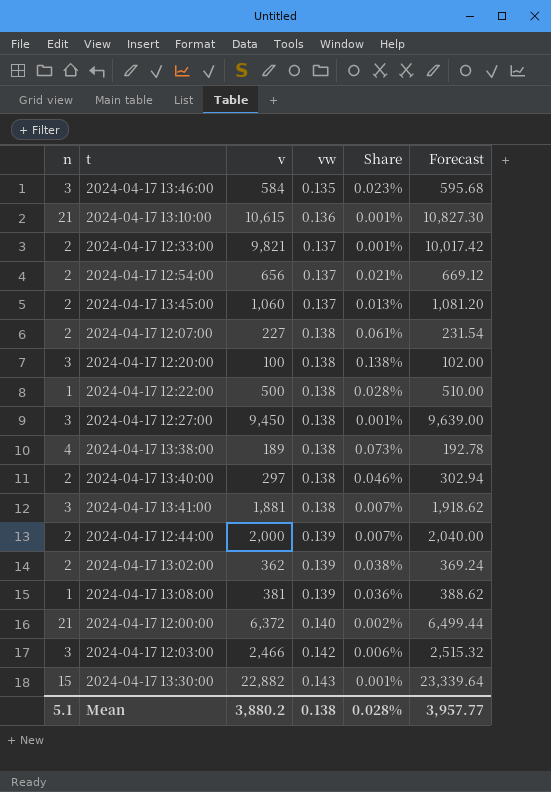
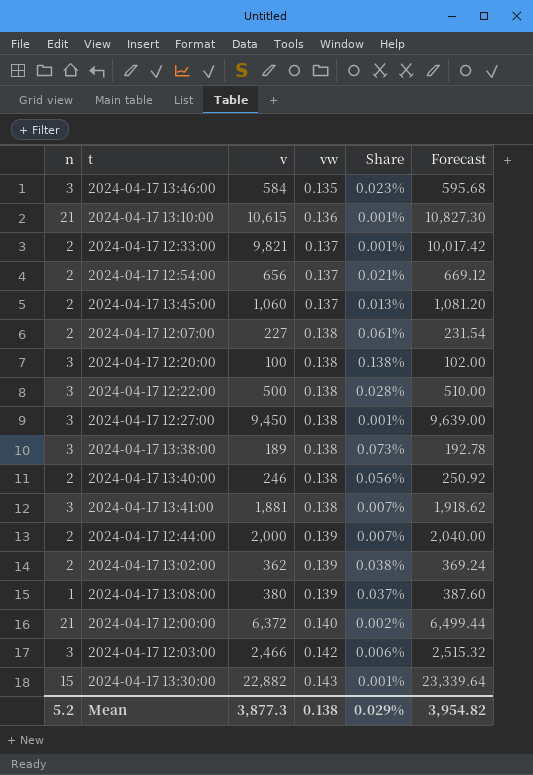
2024-04-17 12:22:00 | n: 1 -> 3
2024-04-17 13:38:00 | n: 4 -> 3
2024-04-17 13:40:00 | v: 297 -> 246
2024-04-17 13:40:00 | Share: 0.046% -> 0.056%
2024-04-17 13:40:00 | Forecast: 302.94 -> 250.92
2024-04-17 13:08:00 | v: 381 -> 380
2024-04-17 13:08:00 | Share: 0.036% -> 0.037%
2024-04-17 13:08:00 | Forecast: 388.62 -> 387.60
Mean | n: 5.1 -> 5.2
Mean | v: 3,880.2 -> 3,877.3
Mean | Share: 0.028% -> 0.029%
Mean | Forecast: 3,957.77 -> 3,954.82

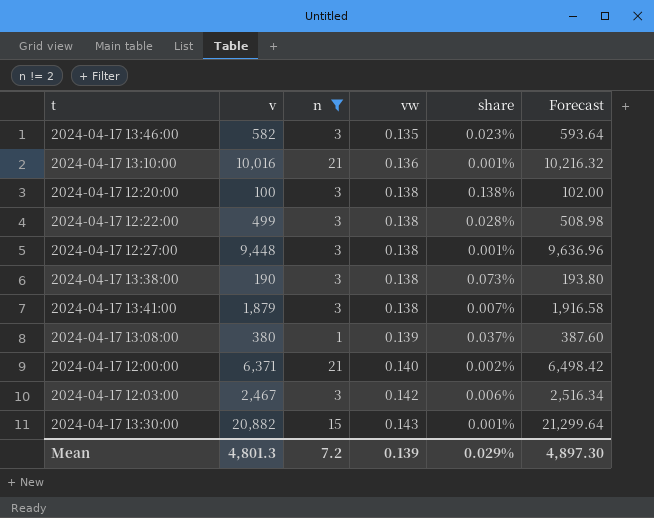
filter: none -> n != 2
column n | position: 1 -> 3
column name: Share -> share
2024-04-17 13:46:00 | v: 584 -> 582
2024-04-17 13:46:00 | Forecast: 595.68 -> 593.64
2024-04-17 13:10:00 | v: 10,615 -> 10,016
2024-04-17 13:10:00 | Forecast: 10,827.30 -> 10,216.32
2024-04-17 12:22:00 | v: 500 -> 499
2024-04-17 12:22:00 | Forecast: 510.00 -> 508.98
2024-04-17 12:27:00 | v: 9,450 -> 9,448
2024-04-17 12:27:00 | Forecast: 9,639.00 -> 9,636.96
2024-04-17 13:38:00 | v: 189 -> 190
2024-04-17 13:38:00 | Forecast: 192.78 -> 193.80
2024-04-17 13:41:00 | v: 1,881 -> 1,879
2024-04-17 13:41:00 | Forecast: 1,918.62 -> 1,916.58
2024-04-17 12:00:00 | v: 6,372 -> 6,371
2024-04-17 12:00:00 | Forecast: 6,499.44 -> 6,498.42
2024-04-17 12:03:00 | v: 2,466 -> 2,467
2024-04-17 12:03:00 | Forecast: 2,515.32 -> 2,516.34
2024-04-17 13:30:00 | v: 22,882 -> 20,882
2024-04-17 13:30:00 | Forecast: 23,339.64 -> 21,299.64
Mean | v: 3,877.3 -> 4,801.3
Mean | n: 5.2 -> 7.2
Mean | vw: 0.138 -> 0.139
Mean | Forecast: 3,954.82 -> 4,897.30

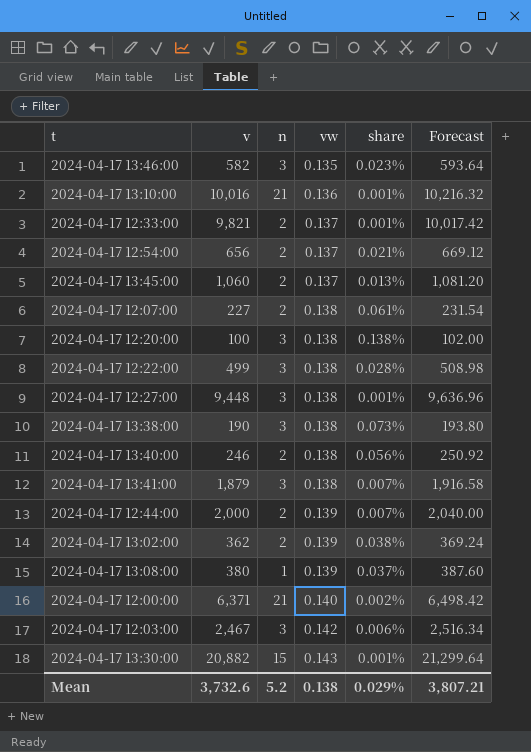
filter: n != 2 -> none
Mean | v: 4,801.3 -> 3,732.6
Mean | n: 7.2 -> 5.2
Mean | vw: 0.139 -> 0.138
Mean | Forecast: 4,897.30 -> 3,807.21

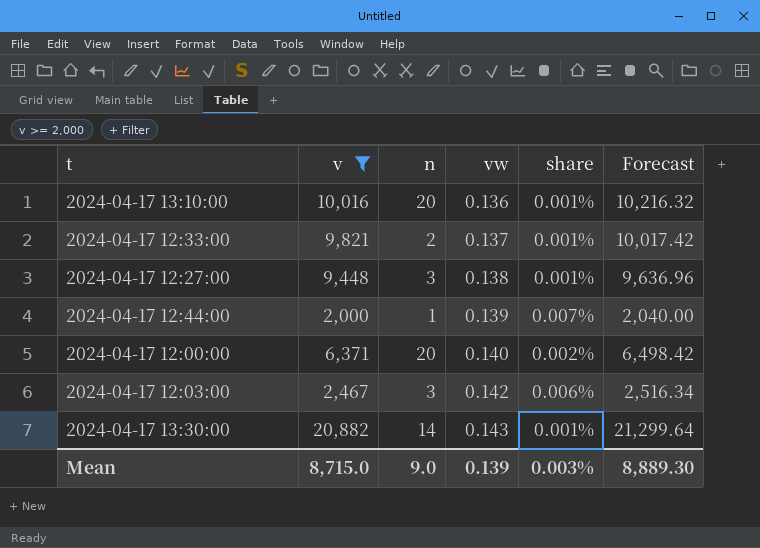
filter: none -> v >= 2,000
2024-04-17 13:10:00 | n: 21 -> 20
2024-04-17 12:44:00 | n: 2 -> 1
2024-04-17 12:00:00 | n: 21 -> 20
2024-04-17 13:30:00 | n: 15 -> 14
Mean | v: 3,732.6 -> 8,715.0
Mean | n: 5.2 -> 9.0
Mean | vw: 0.138 -> 0.139
Mean | share: 0.029% -> 0.003%
Mean | Forecast: 3,807.21 -> 8,889.30

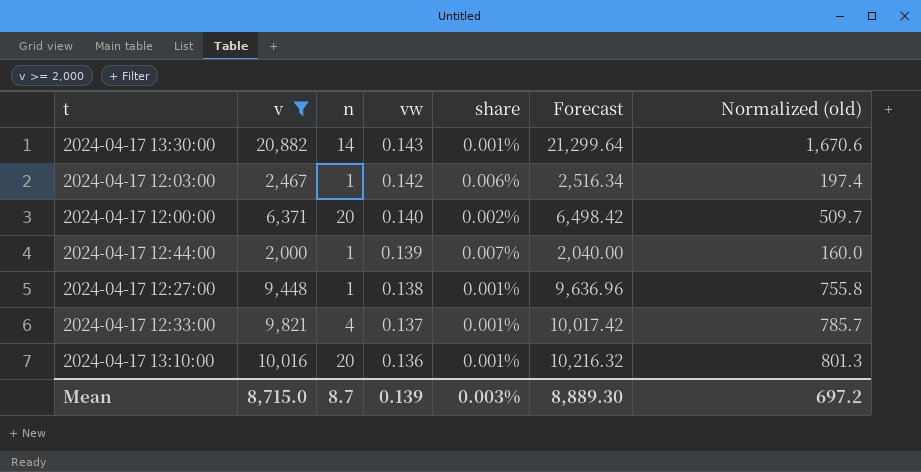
row order: vw ascending -> vw descending
column Normalized (old) | formula: none -> [v] * 0.08
2024-04-17 12:03:00 | n: 3 -> 1
2024-04-17 12:27:00 | n: 3 -> 1
2024-04-17 12:33:00 | n: 2 -> 4
Mean | n: 9.0 -> 8.7

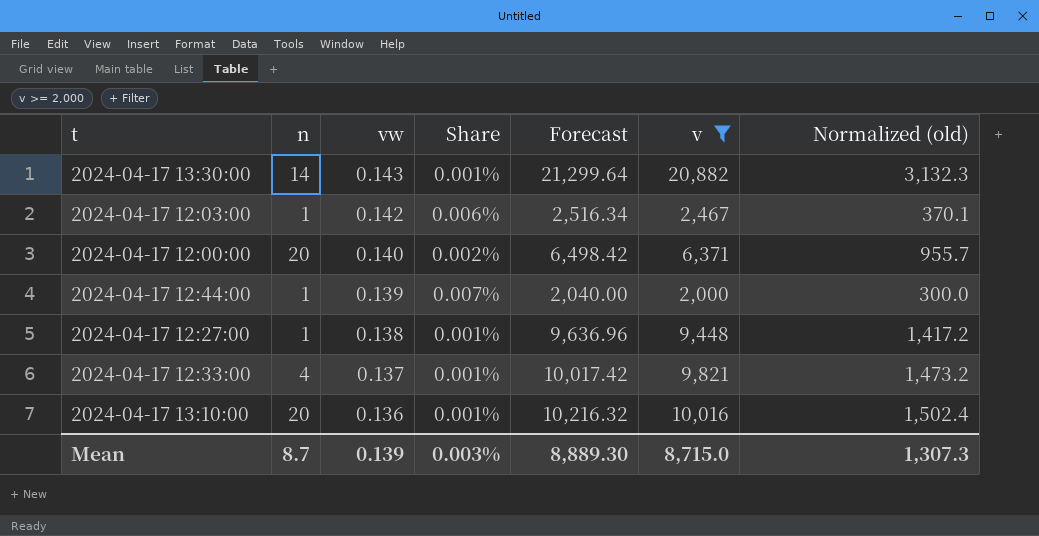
column name: share -> Share
column v | position: 2 -> 6
column Normalized (old) | formula: [v] * 0.08 -> [v] * 0.15
Mean | Normalized (old): 697.2 -> 1,307.3

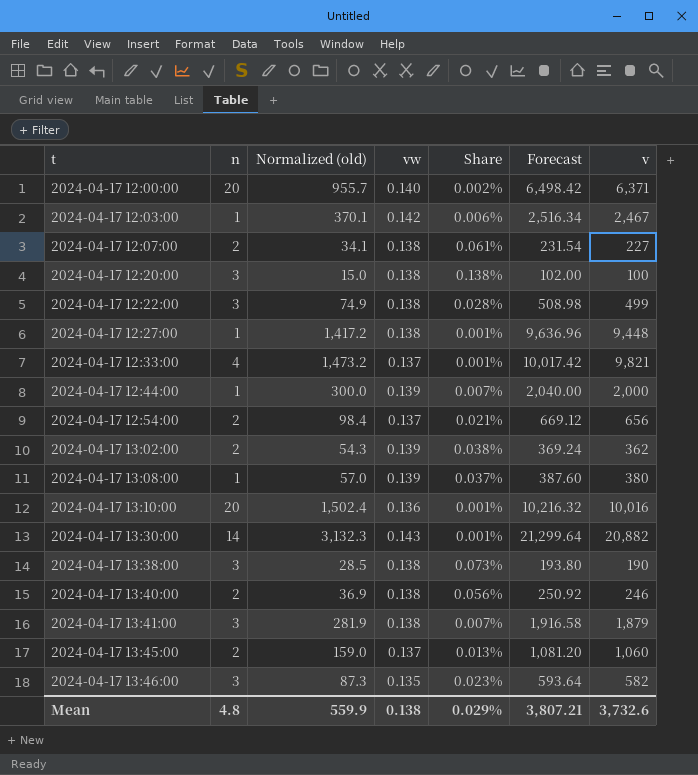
filter: v >= 2,000 -> none
row order: vw descending -> t ascending
column Normalized (old) | position: 7 -> 3
Mean | n: 8.7 -> 4.8
Mean | Normalized (old): 1,307.3 -> 559.9
Mean | vw: 0.139 -> 0.138
Mean | Share: 0.003% -> 0.029%
Mean | Forecast: 8,889.30 -> 3,807.21
Mean | v: 8,715.0 -> 3,732.6

